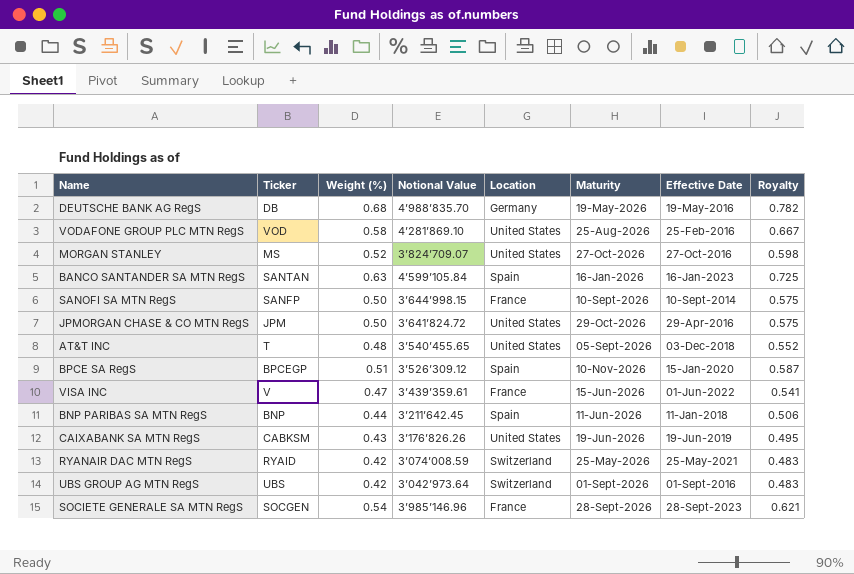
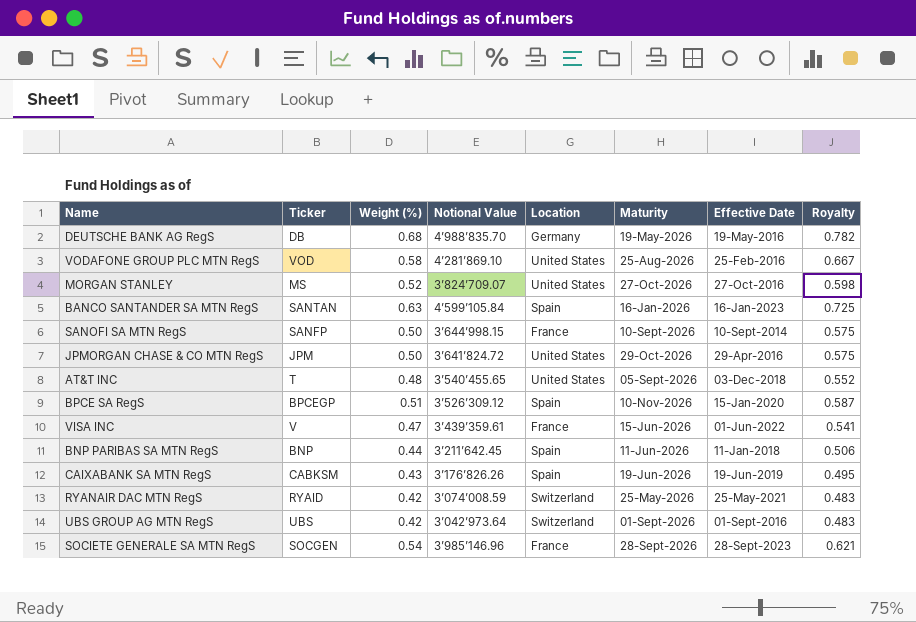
CAIXABANK SA MTN RegS | Location: United States -> Spain

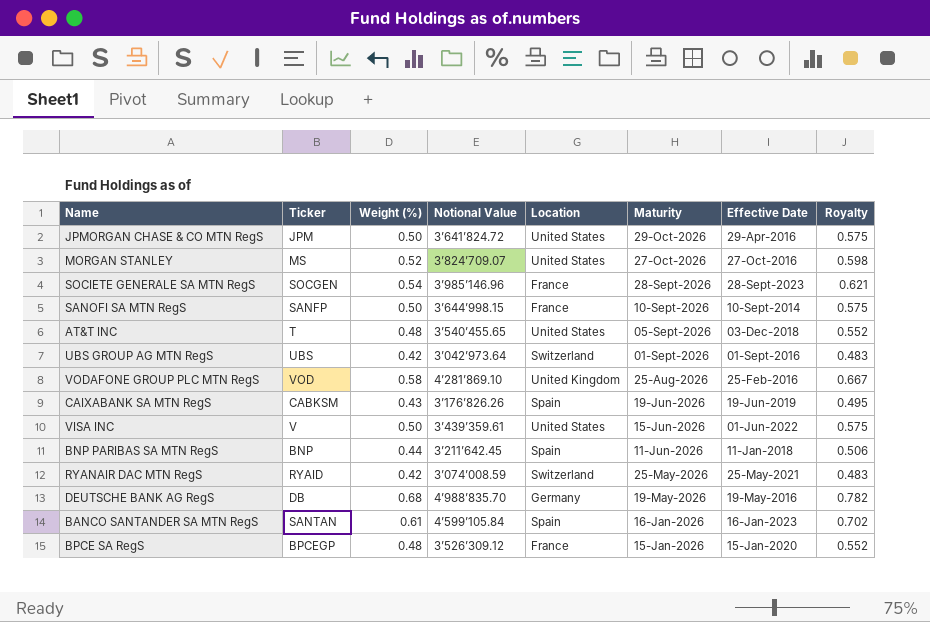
row order: none -> Maturity descending
VODAFONE GROUP PLC MTN RegS | Location: United States -> United Kingdom
VISA INC | Weight (%): 0.47 -> 0.50
VISA INC | Location: France -> United States
VISA INC | Royalty: 0.541 -> 0.575
BANCO SANTANDER SA MTN RegS | Weight (%): 0.63 -> 0.61
BANCO SANTANDER SA MTN RegS | Royalty: 0.725 -> 0.702
BPCE SA RegS | Weight (%): 0.51 -> 0.48
BPCE SA RegS | Location: Spain -> France
BPCE SA RegS | Maturity: 10-Nov-2026 -> 15-Jan-2026
BPCE SA RegS | Royalty: 0.587 -> 0.552

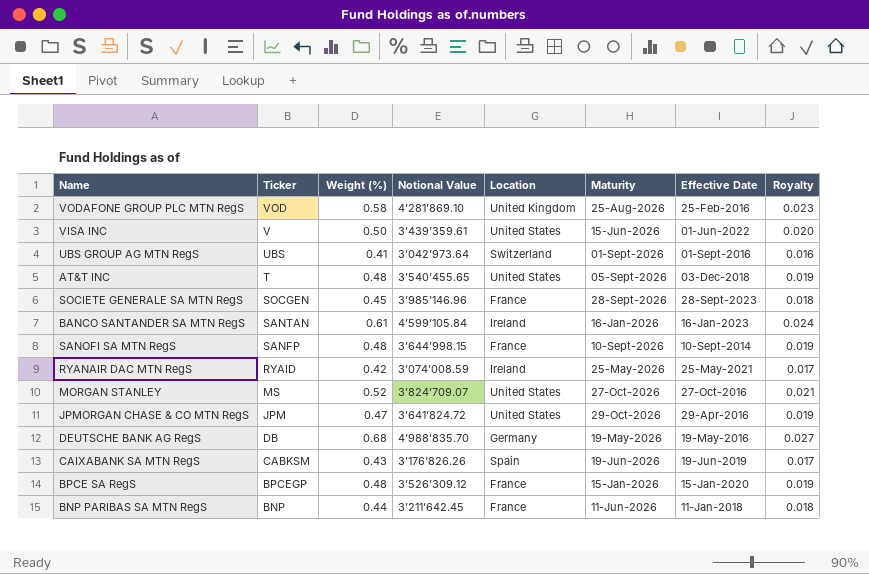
row order: Maturity descending -> Ticker descending
column Royalty | formula: [Weight (%)] * 1.15 -> [Weight (%)] * 0.04
UBS GROUP AG MTN RegS | Weight (%): 0.42 -> 0.41
SOCIETE GENERALE SA MTN RegS | Weight (%): 0.54 -> 0.45
BANCO SANTANDER SA MTN RegS | Location: Spain -> Ireland
SANOFI SA MTN RegS | Weight (%): 0.50 -> 0.48
RYANAIR DAC MTN RegS | Location: Switzerland -> Ireland
JPMORGAN CHASE & CO MTN RegS | Weight (%): 0.50 -> 0.47
BNP PARIBAS SA MTN RegS | Location: Spain -> France

